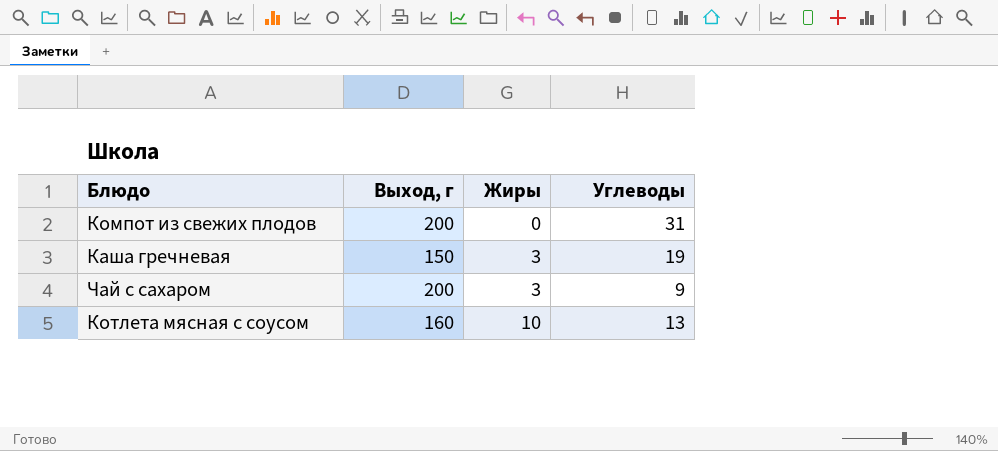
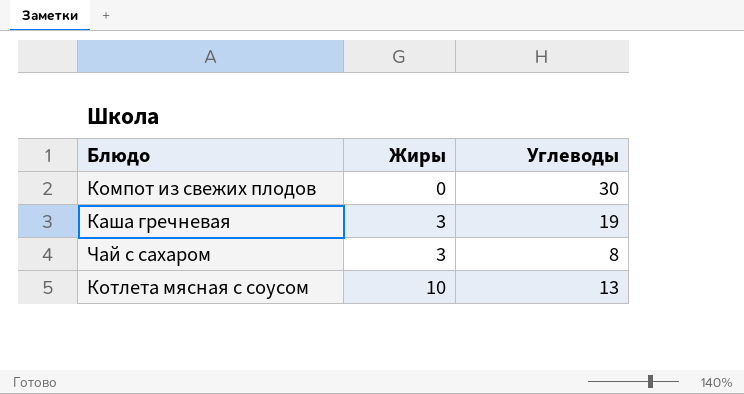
column Выход, г | position: 2 -> none
Компот из свежих плодов | Углеводы: 31 -> 30
Чай с сахаром | Углеводы: 9 -> 8

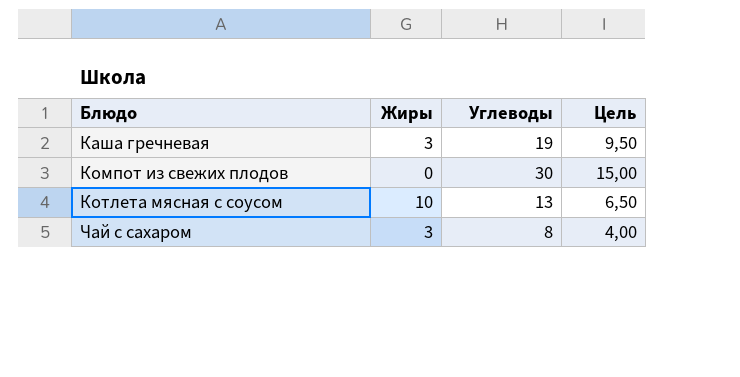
row order: Жиры ascending -> Блюдо ascending
column Цель | formula: none -> [Углеводы] * 0,5

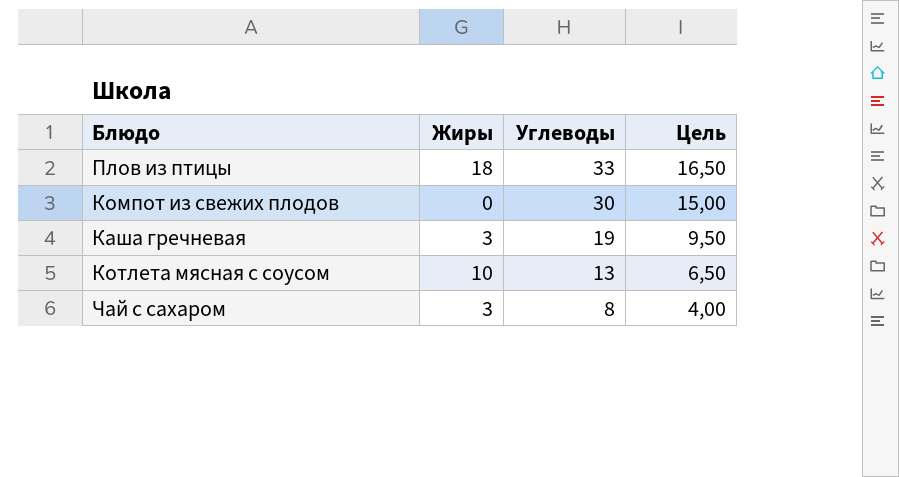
row order: Блюдо ascending -> Углеводы descending
row Плов из птицы: none -> 18 | 33 | 16,50

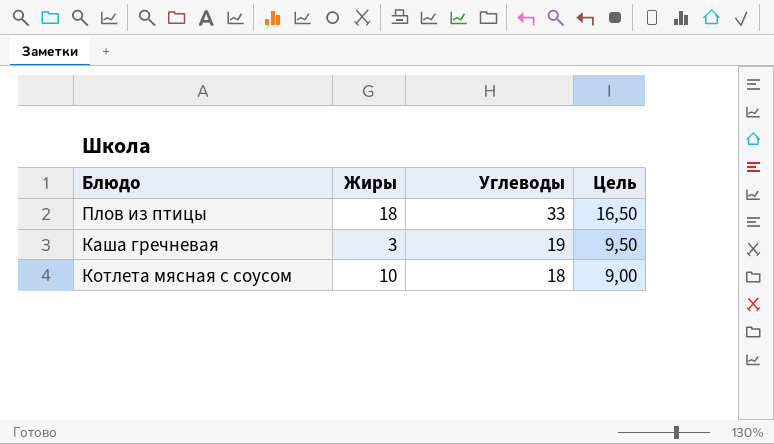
row Компот из свежих плодов: 0 | 30 | 15,00 -> none
row Чай с сахаром: 3 | 8 | 4,00 -> none
Котлета мясная с соусом | Углеводы: 13 -> 18
Котлета мясная с соусом | Цель: 6,50 -> 9,00

